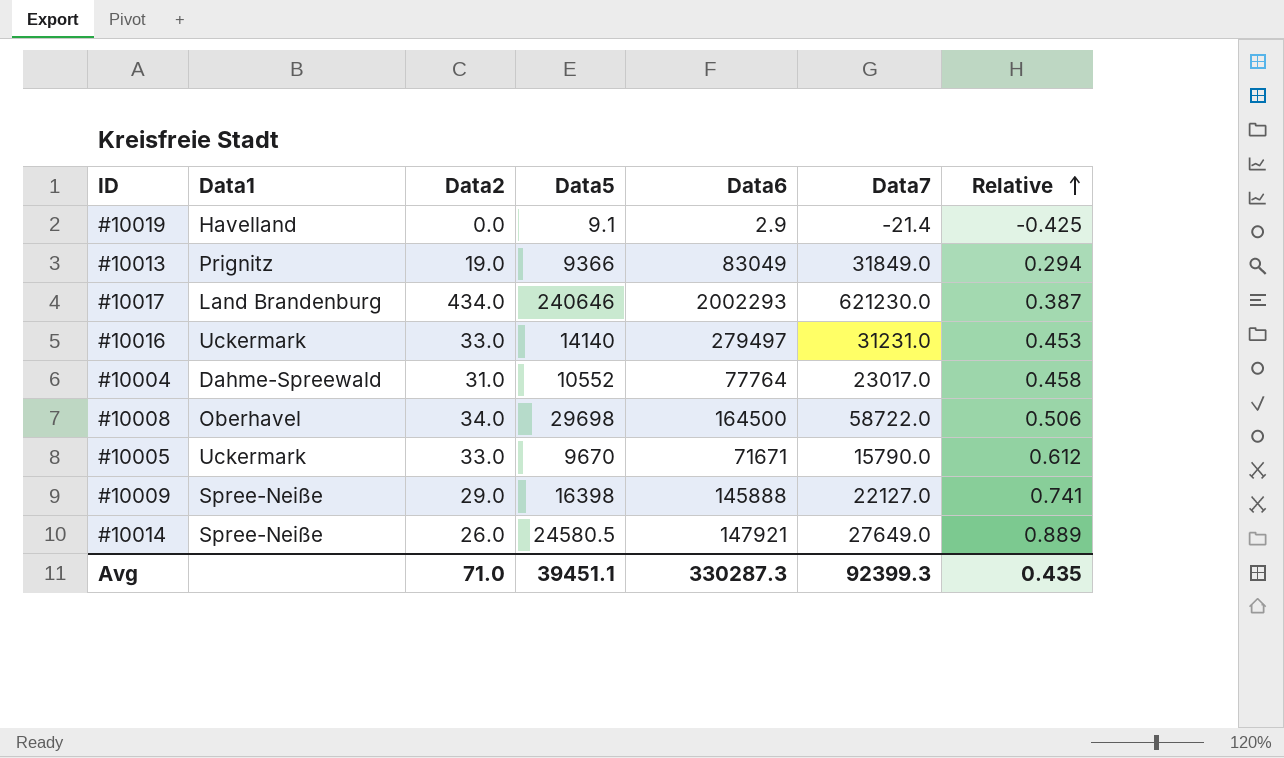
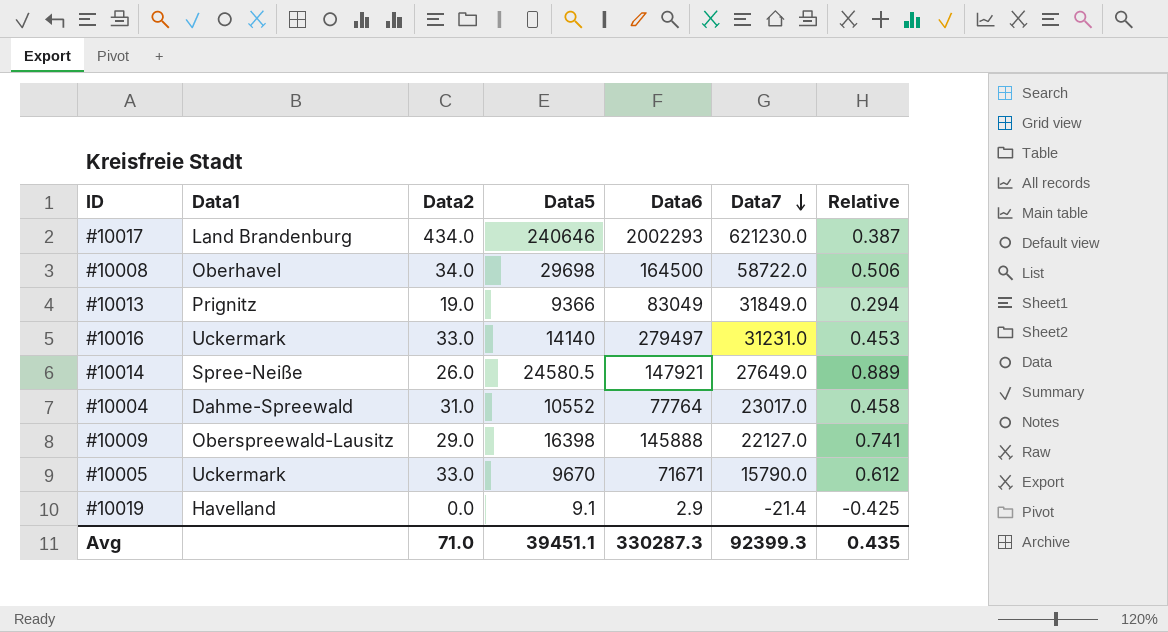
row order: Relative ascending -> Data7 descending
#10009 | Data1: Spree-Neiße -> Oberspreewald-Lausitz

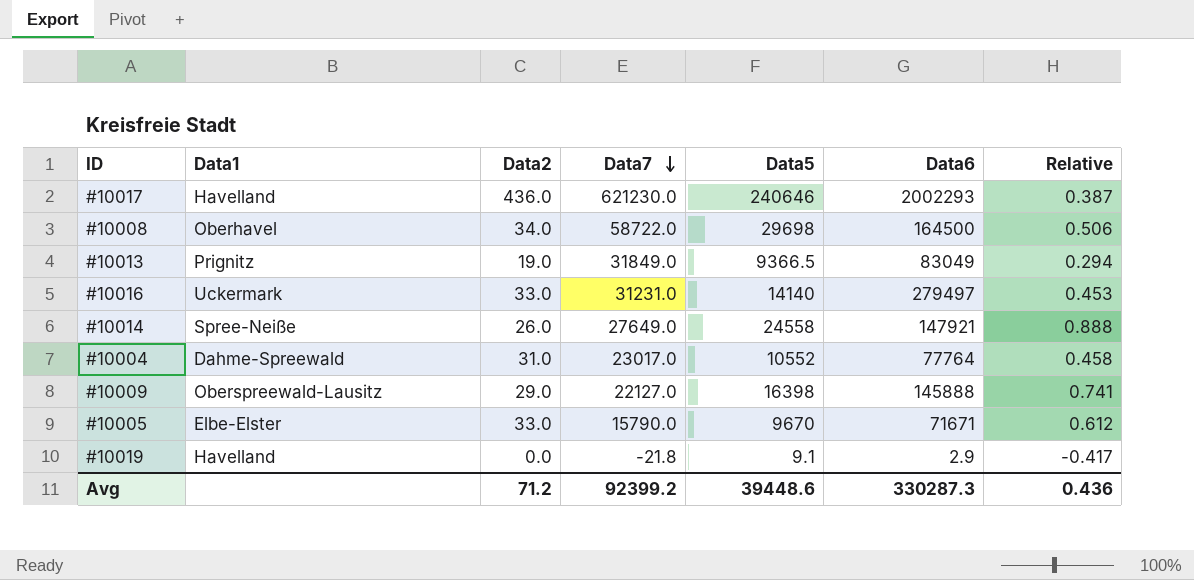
column Data7 | position: 6 -> 4
#10017 | Data1: Land Brandenburg -> Havelland
#10017 | Data2: 434.0 -> 436.0
#10013 | Data5: 9366 -> 9366.5
#10014 | Data5: 24580.5 -> 24558
#10014 | Relative: 0.889 -> 0.888
#10005 | Data1: Uckermark -> Elbe-Elster
#10019 | Data7: -21.4 -> -21.8
#10019 | Relative: -0.425 -> -0.417
Avg | Data2: 71.0 -> 71.2
Avg | Data7: 92399.3 -> 92399.2
Avg | Data5: 39451.1 -> 39448.6
Avg | Relative: 0.435 -> 0.436

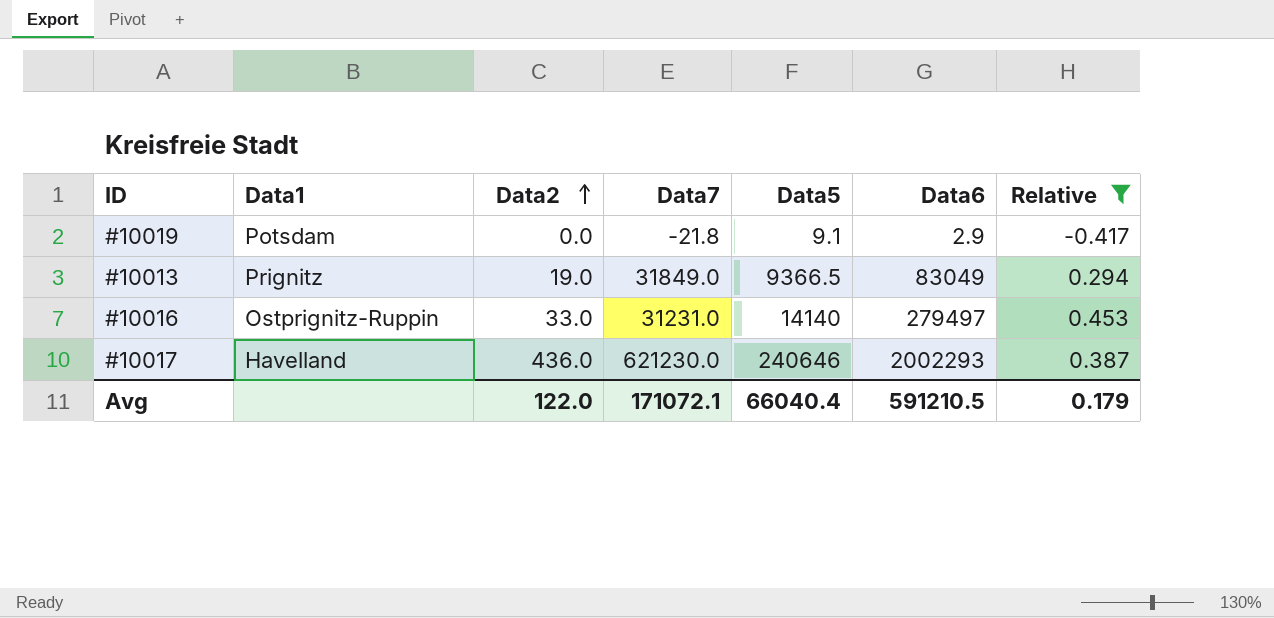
filter: none -> Relative <= 0.453
row order: Data7 descending -> Data2 ascending
#10019 | Data1: Havelland -> Potsdam
#10016 | Data1: Uckermark -> Ostprignitz-Ruppin
Avg | Data2: 71.2 -> 122.0
Avg | Data7: 92399.2 -> 171072.1
Avg | Data5: 39448.6 -> 66040.4
Avg | Data6: 330287.3 -> 591210.5
Avg | Relative: 0.436 -> 0.179

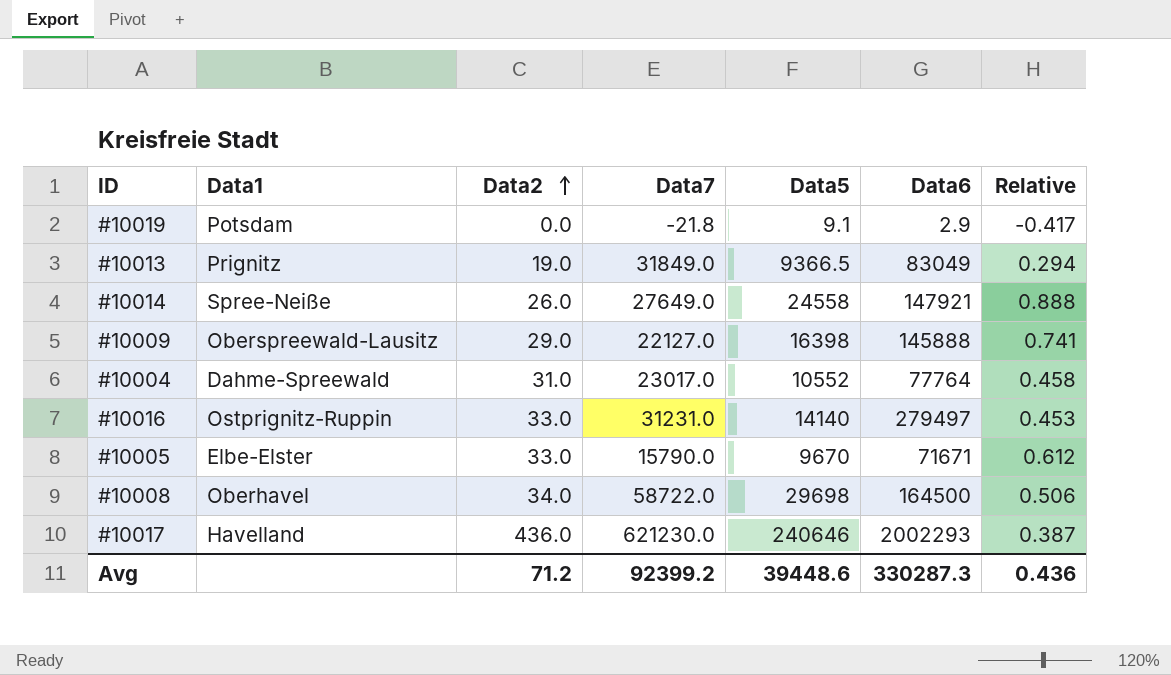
filter: Relative <= 0.453 -> none
Avg | Data2: 122.0 -> 71.2
Avg | Data7: 171072.1 -> 92399.2
Avg | Data5: 66040.4 -> 39448.6
Avg | Data6: 591210.5 -> 330287.3
Avg | Relative: 0.179 -> 0.436

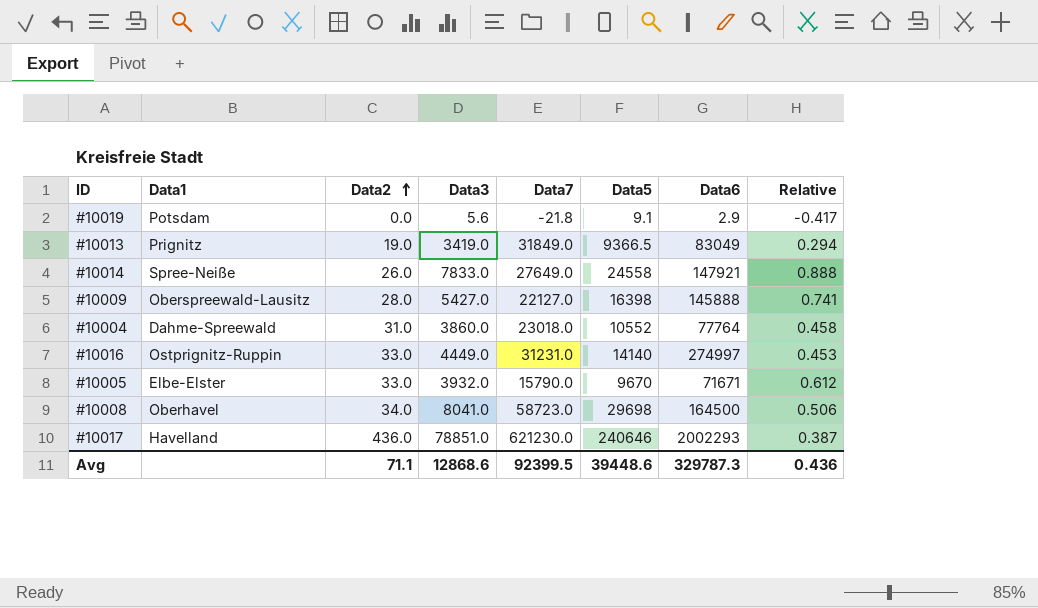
column Data3 | position: none -> 4
#10009 | Data2: 29.0 -> 28.0
#10004 | Data7: 23017.0 -> 23018.0
#10016 | Data6: 279497 -> 274997
#10008 | Data7: 58722.0 -> 58723.0
Avg | Data2: 71.2 -> 71.1
Avg | Data7: 92399.2 -> 92399.5
Avg | Data6: 330287.3 -> 329787.3

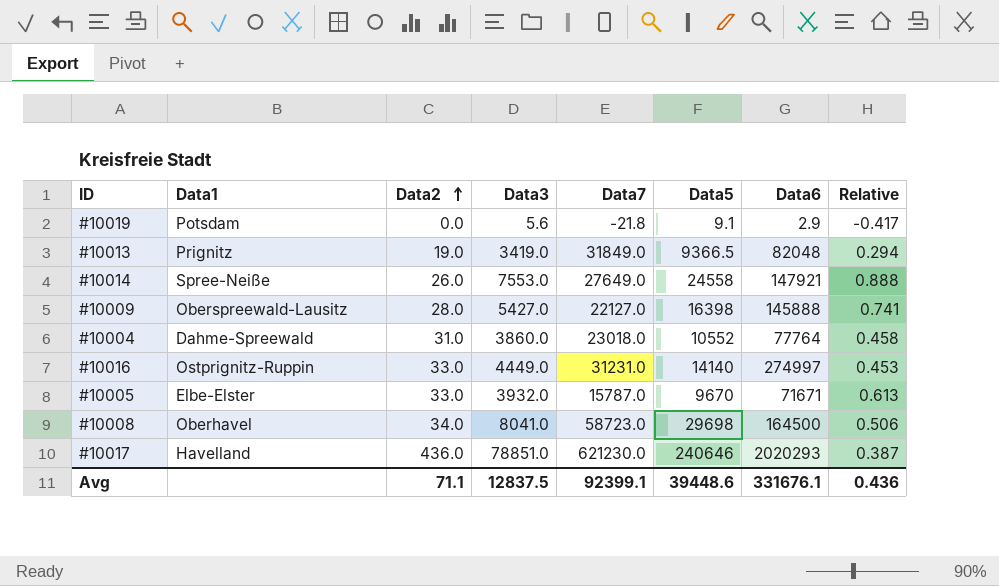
#10013 | Data6: 83049 -> 82048
#10014 | Data3: 7833.0 -> 7553.0
#10005 | Data7: 15790.0 -> 15787.0
#10005 | Relative: 0.612 -> 0.613
#10017 | Data6: 2002293 -> 2020293
Avg | Data3: 12868.6 -> 12837.5
Avg | Data7: 92399.5 -> 92399.1
Avg | Data6: 329787.3 -> 331676.1

